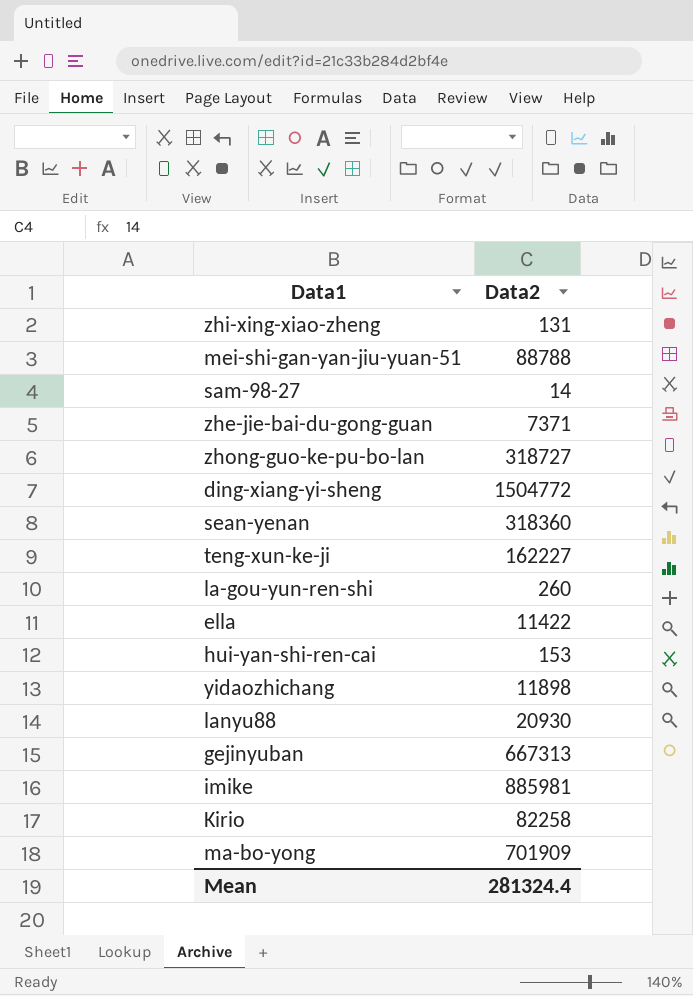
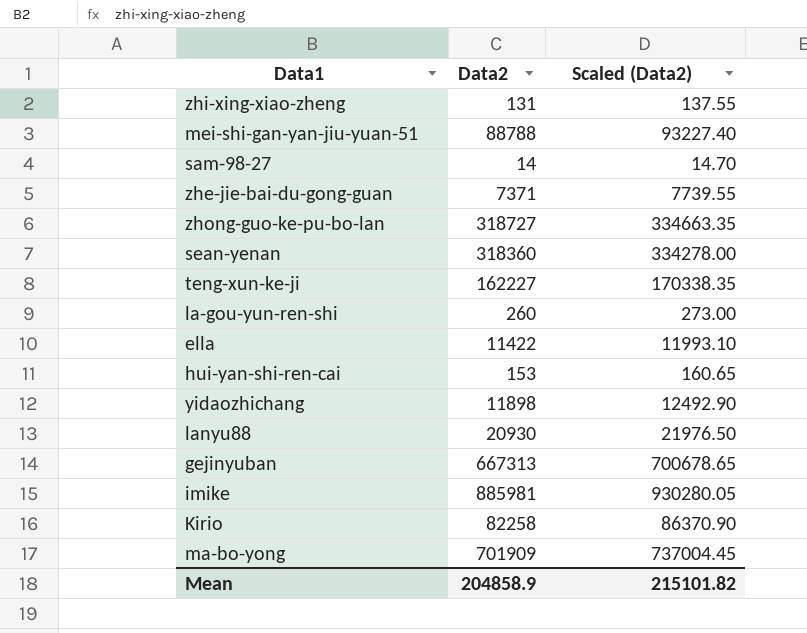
column Scaled (Data2) | formula: none -> [Data2] * 1.05
row ding-xiang-yi-sheng: 1504772 -> none
Mean | Data2: 281324.4 -> 204858.9

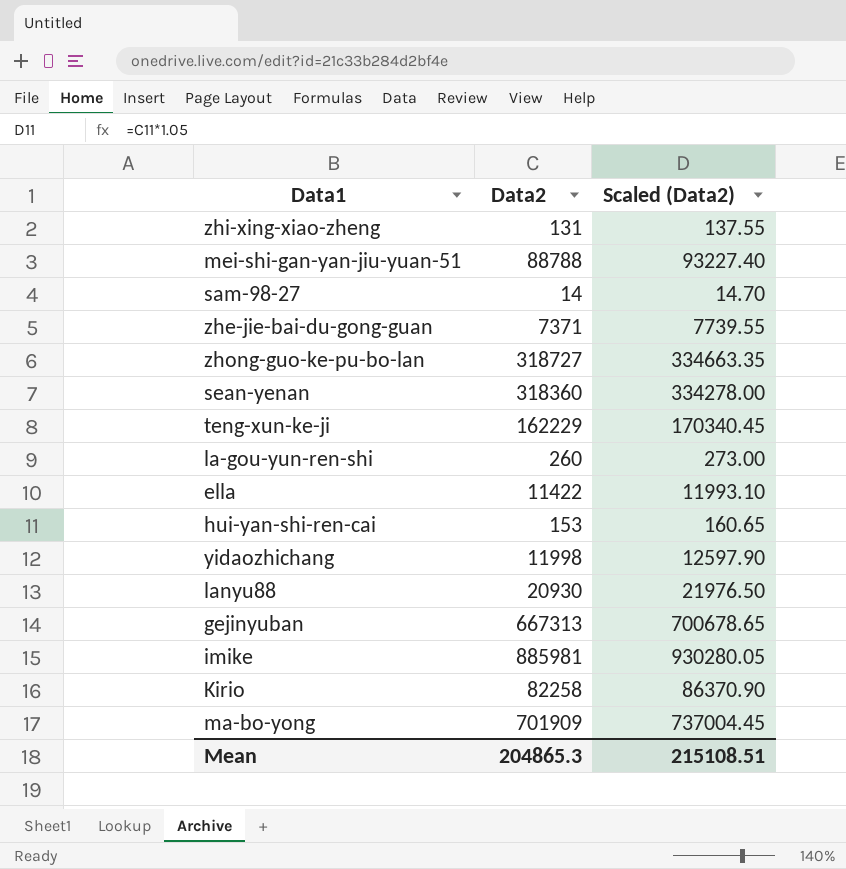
teng-xun-ke-ji | Data2: 162227 -> 162229
teng-xun-ke-ji | Scaled (Data2): 170338.35 -> 170340.45
yidaozhichang | Data2: 11898 -> 11998
yidaozhichang | Scaled (Data2): 12492.90 -> 12597.90
Mean | Data2: 204858.9 -> 204865.3
Mean | Scaled (Data2): 215101.82 -> 215108.51

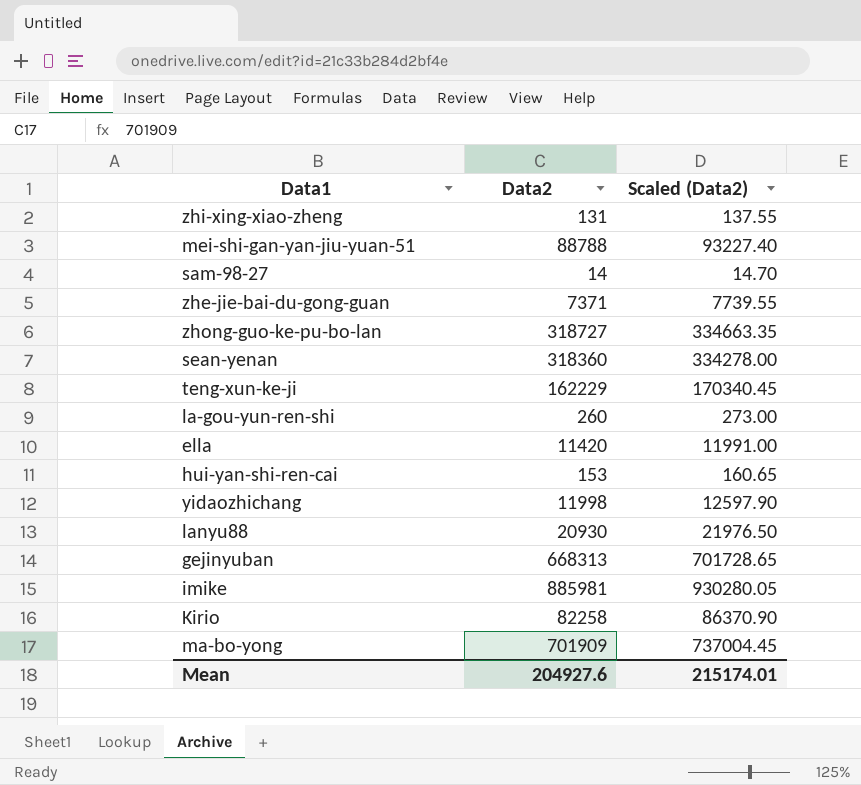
ella | Data2: 11422 -> 11420
ella | Scaled (Data2): 11993.10 -> 11991.00
gejinyuban | Data2: 667313 -> 668313
gejinyuban | Scaled (Data2): 700678.65 -> 701728.65
Mean | Data2: 204865.3 -> 204927.6
Mean | Scaled (Data2): 215108.51 -> 215174.01

